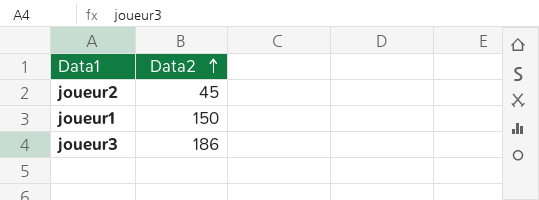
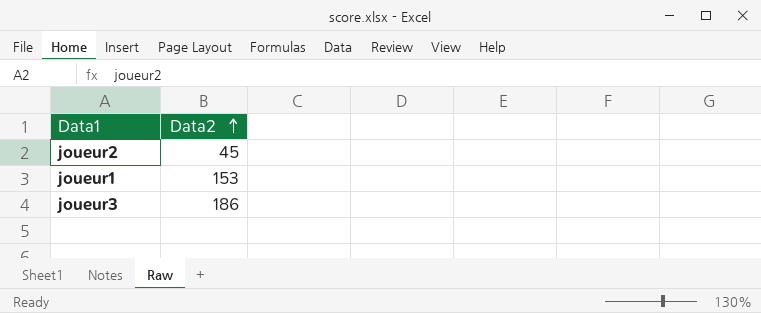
joueur1 | Data2: 150 -> 153

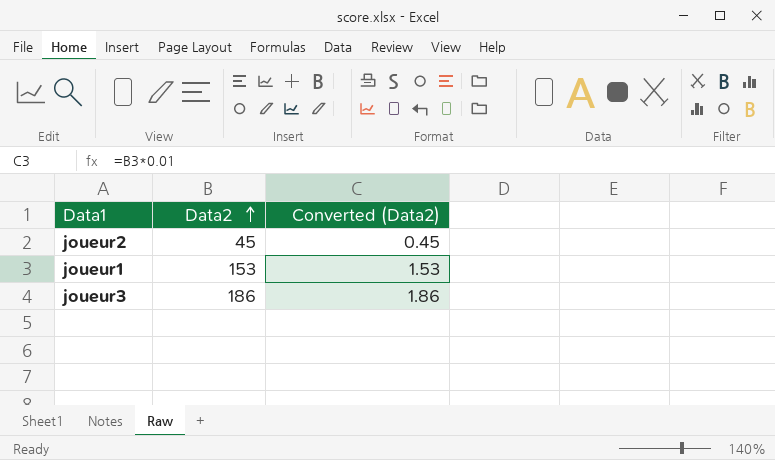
column Converted (Data2) | formula: none -> [Data2] * 0.01

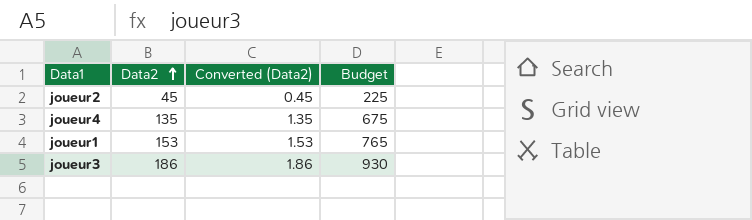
column Budget | formula: none -> [Data2] * 5
row joueur4: none -> 135 | 1.35 | 675

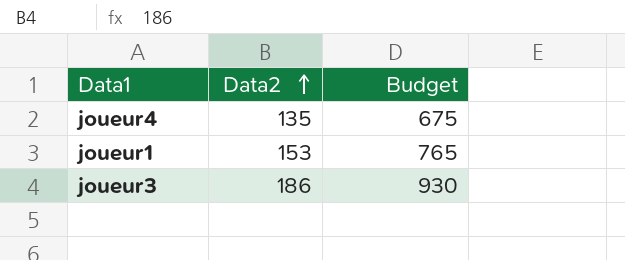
column Converted (Data2) | formula: [Data2] * 0.01 -> none
row joueur2: 45 | 0.45 | 225 -> none

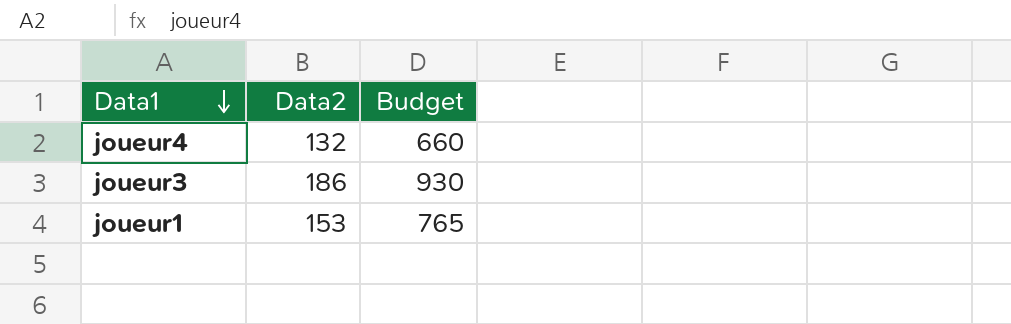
row order: Data2 ascending -> Data1 descending
joueur4 | Data2: 135 -> 132
joueur4 | Budget: 675 -> 660

